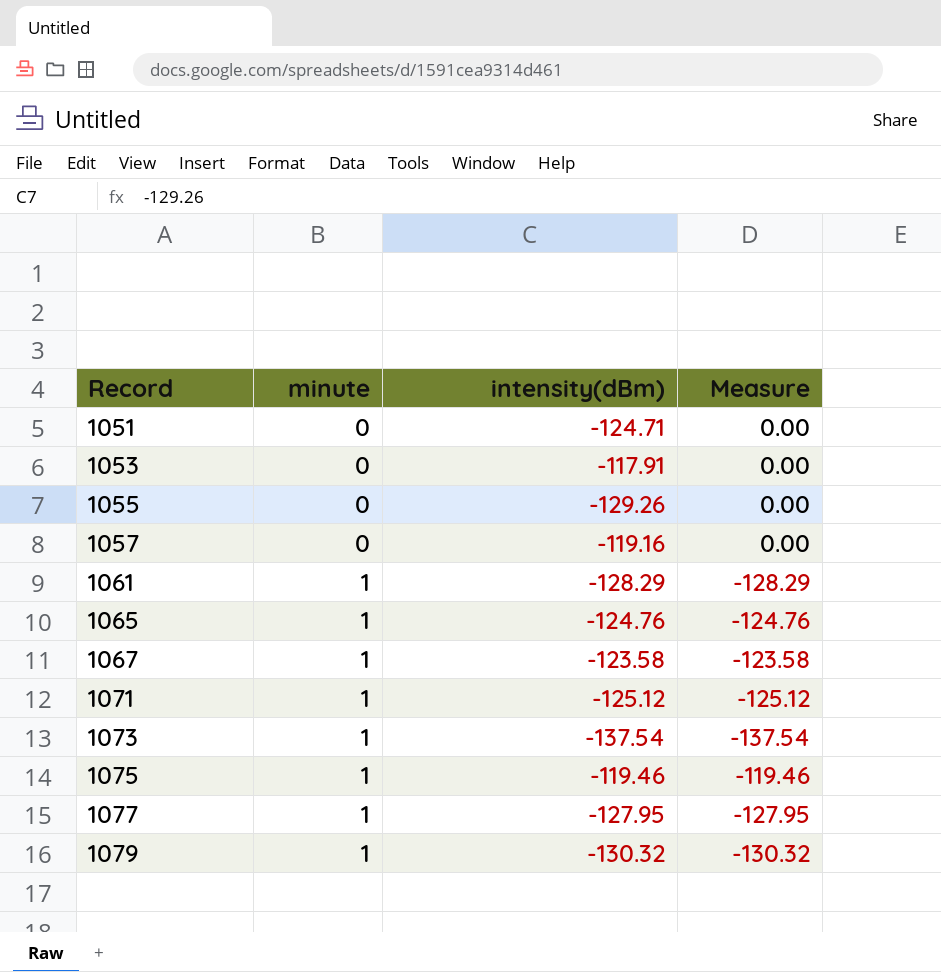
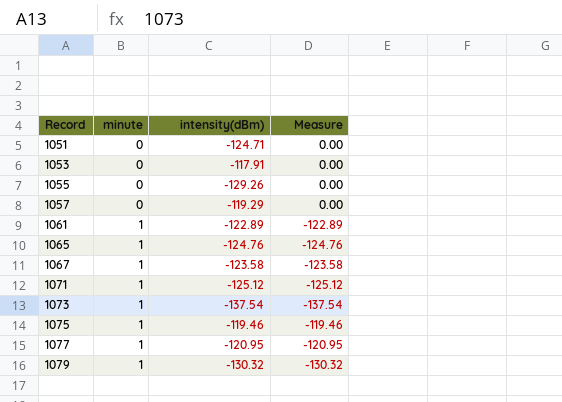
1057 | intensity(dBm): -119.16 -> -119.29
1061 | intensity(dBm): -128.29 -> -122.89
1061 | Measure: -128.29 -> -122.89
1077 | intensity(dBm): -127.95 -> -120.95
1077 | Measure: -127.95 -> -120.95

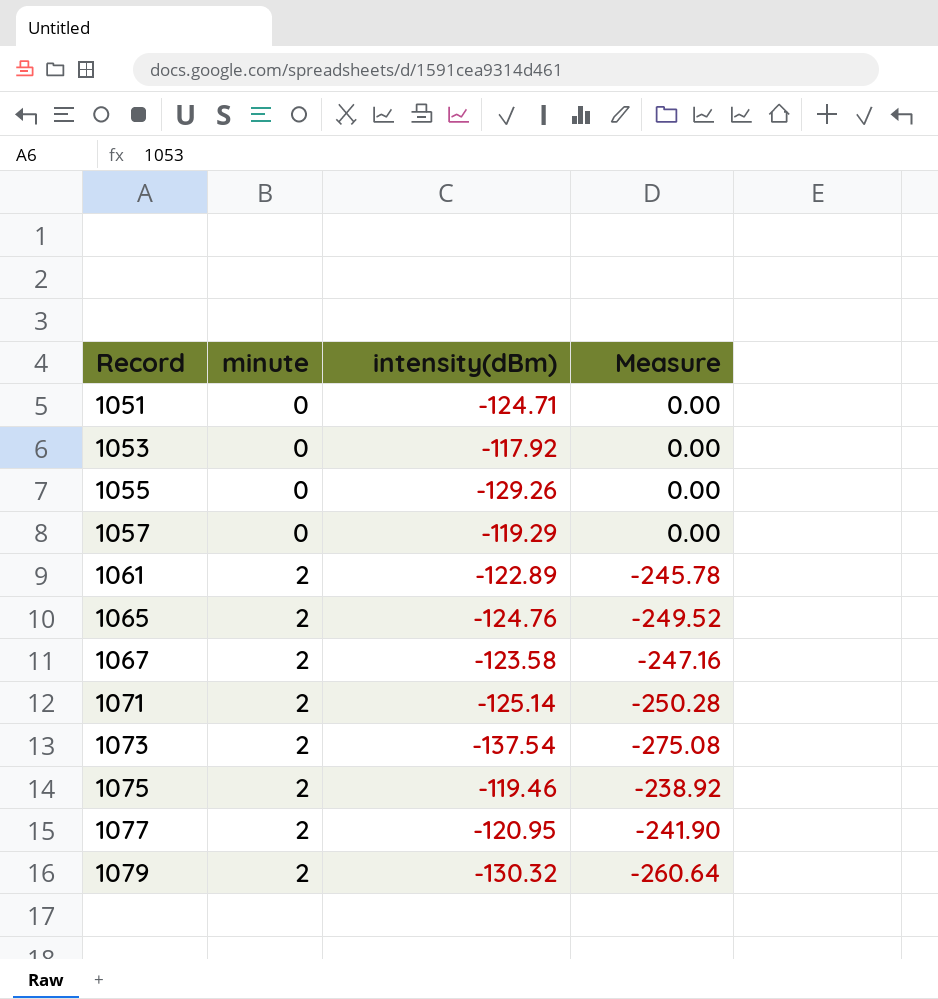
1053 | intensity(dBm): -117.91 -> -117.92
1061 | minute: 1 -> 2
1061 | Measure: -122.89 -> -245.78
1065 | minute: 1 -> 2
1065 | Measure: -124.76 -> -249.52
1067 | minute: 1 -> 2
1067 | Measure: -123.58 -> -247.16
1071 | minute: 1 -> 2
1071 | intensity(dBm): -125.12 -> -125.14
1071 | Measure: -125.12 -> -250.28
1073 | minute: 1 -> 2
1073 | Measure: -137.54 -> -275.08
1075 | minute: 1 -> 2
1075 | Measure: -119.46 -> -238.92
1077 | minute: 1 -> 2
1077 | Measure: -120.95 -> -241.90
1079 | minute: 1 -> 2
1079 | Measure: -130.32 -> -260.64

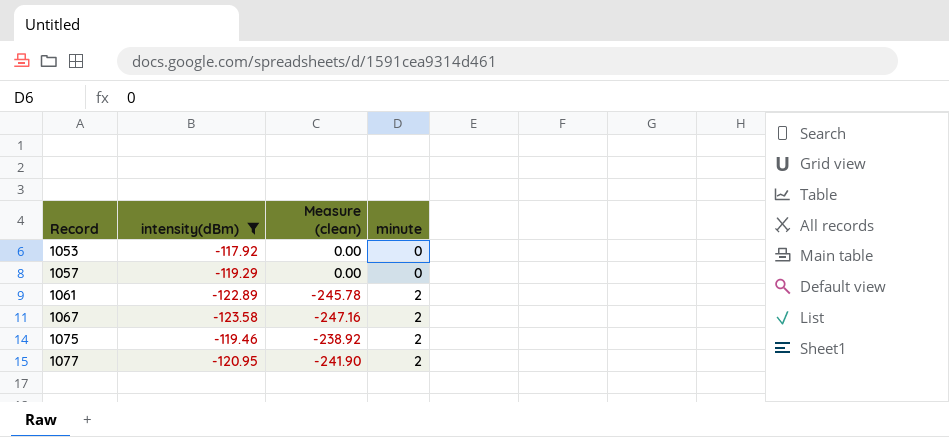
filter: none -> intensity(dBm) >= -123.58
column name: Measure -> Measure (clean)
column minute | position: 2 -> 4

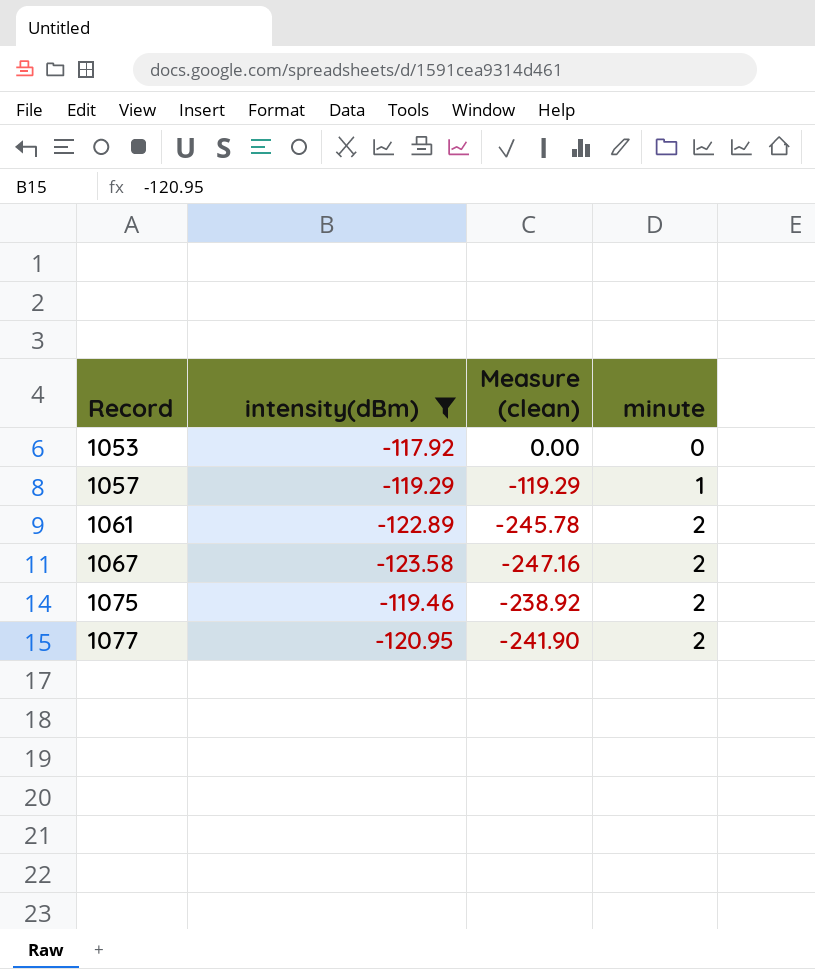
1057 | Measure (clean): 0.00 -> -119.29
1057 | minute: 0 -> 1

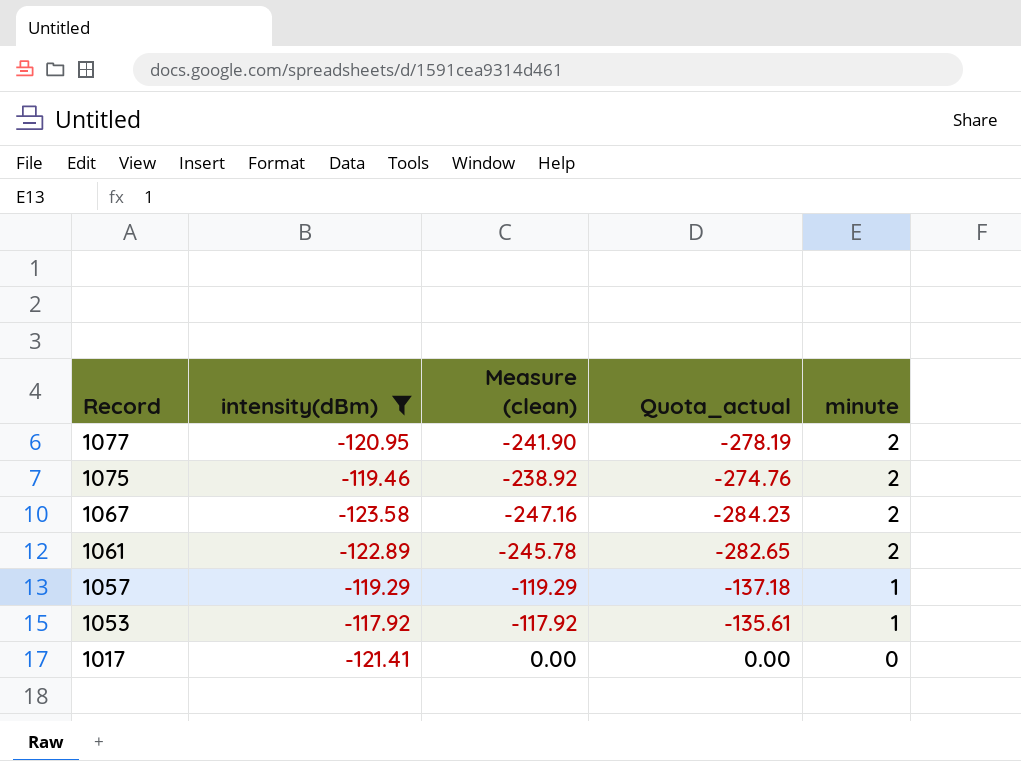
row order: Record ascending -> Record descending
column Quota_actual | formula: none -> [Measure (clean)] * 1.15
1053 | Measure (clean): 0.00 -> -117.92
1053 | minute: 0 -> 1
row 1017: none -> -121.41 | 0.00 | 0.00 | 0

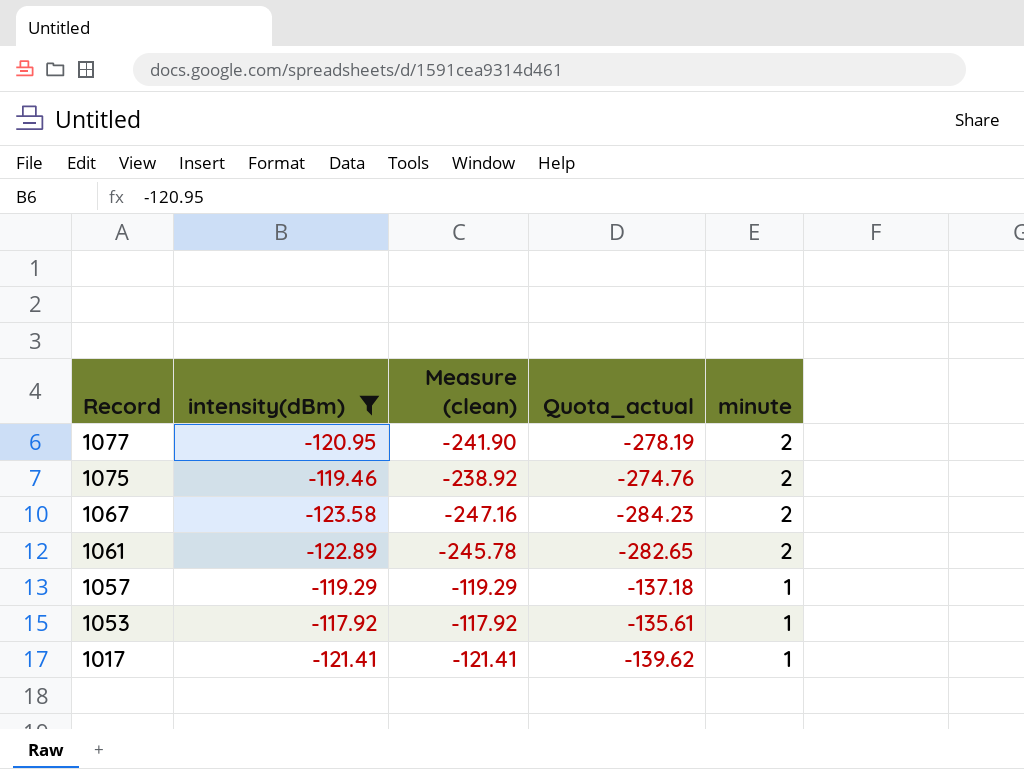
1017 | Measure (clean): 0.00 -> -121.41
1017 | Quota_actual: 0.00 -> -139.62
1017 | minute: 0 -> 1

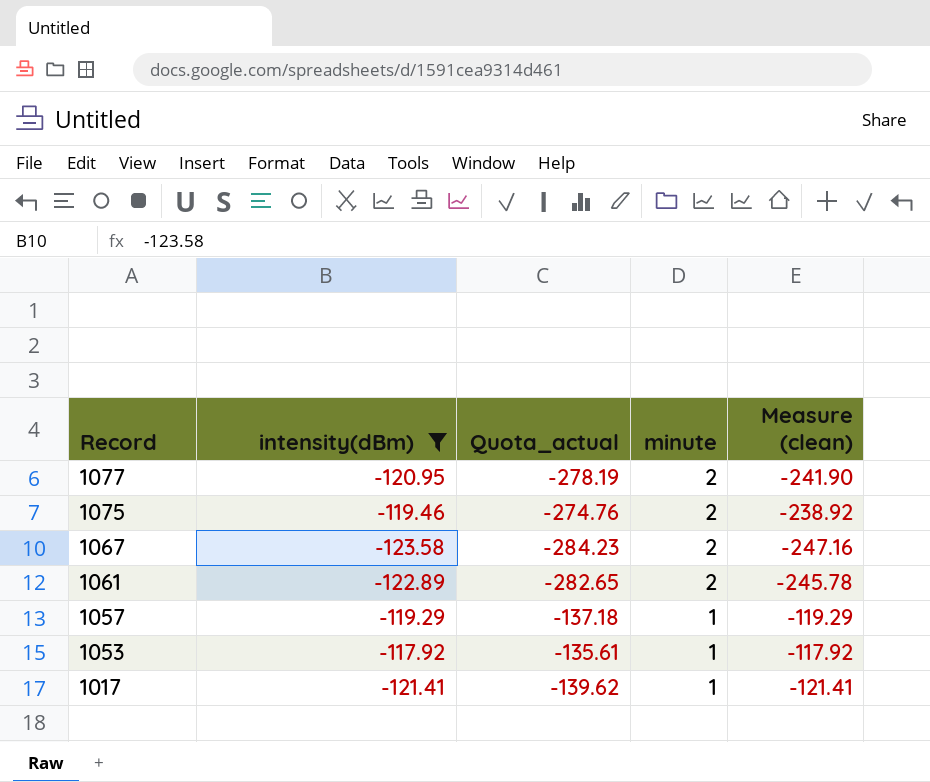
column Measure (clean) | position: 3 -> 5

